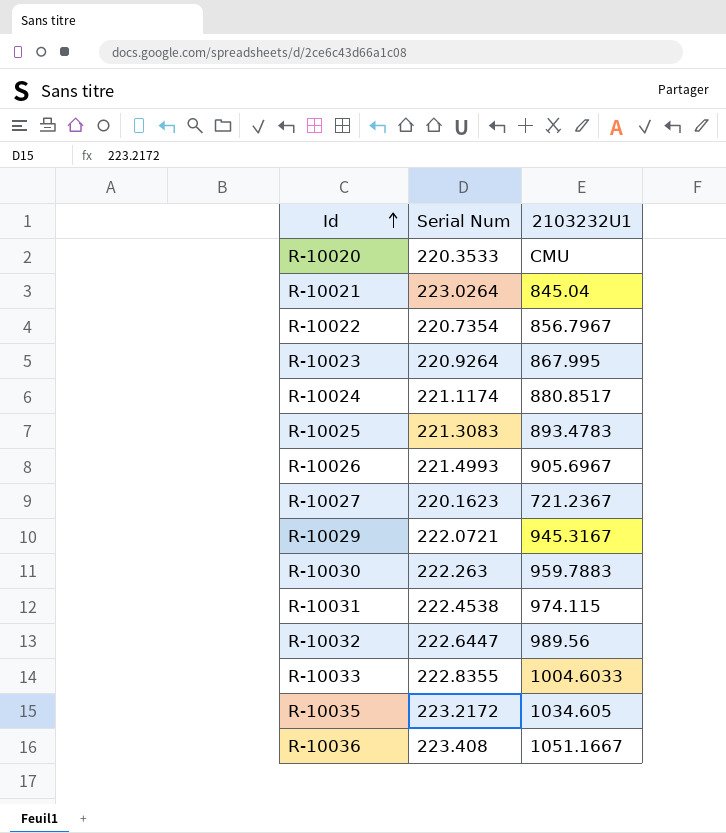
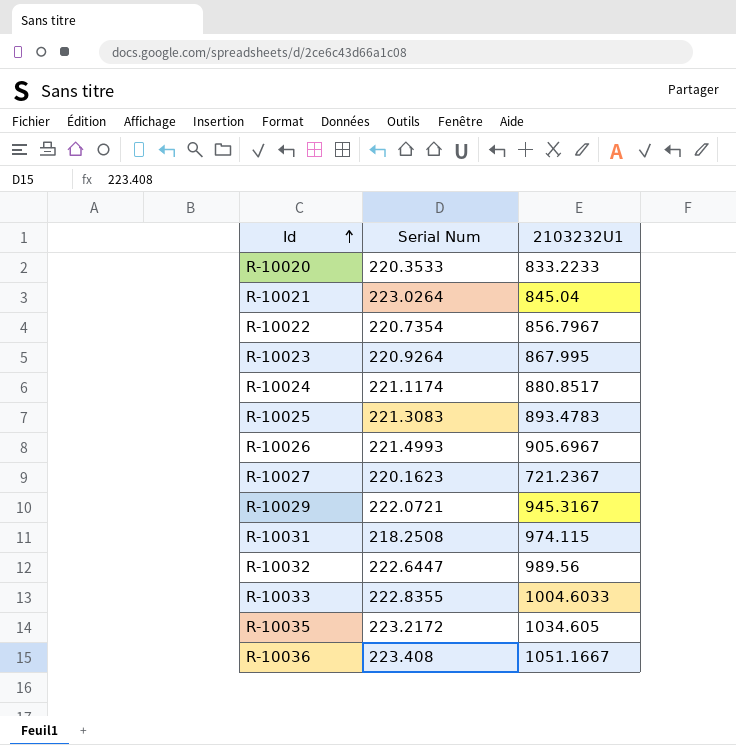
row R-10030: 222.263 | 959.7883 -> none
R-10020 | 2103232U1: CMU -> 833.2233
R-10031 | Serial Num: 222.4538 -> 218.2508

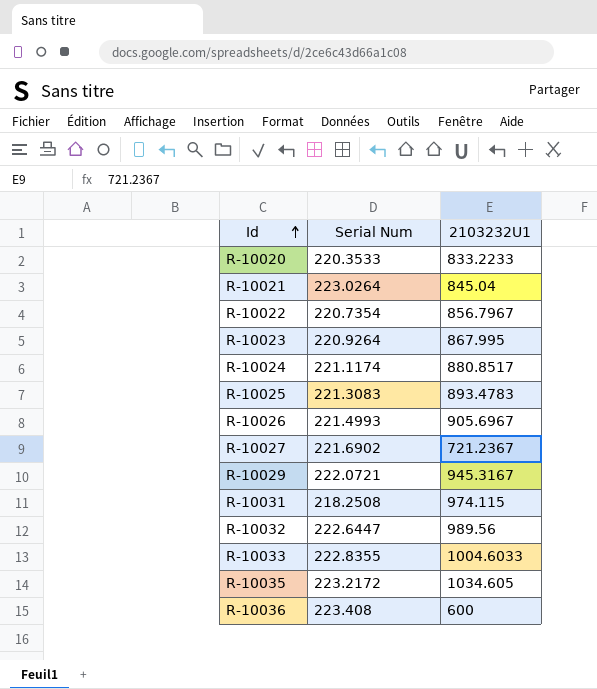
R-10027 | Serial Num: 220.1623 -> 221.6902
R-10036 | 2103232U1: 1051.1667 -> 600

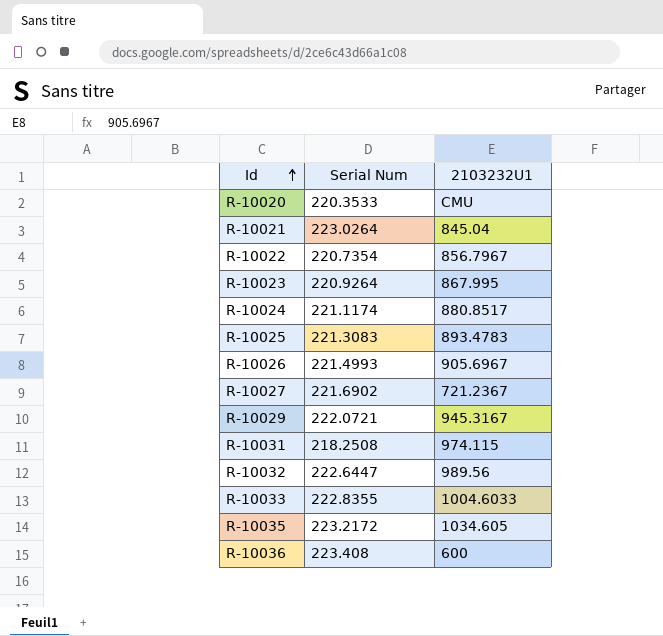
R-10020 | 2103232U1: 833.2233 -> CMU

